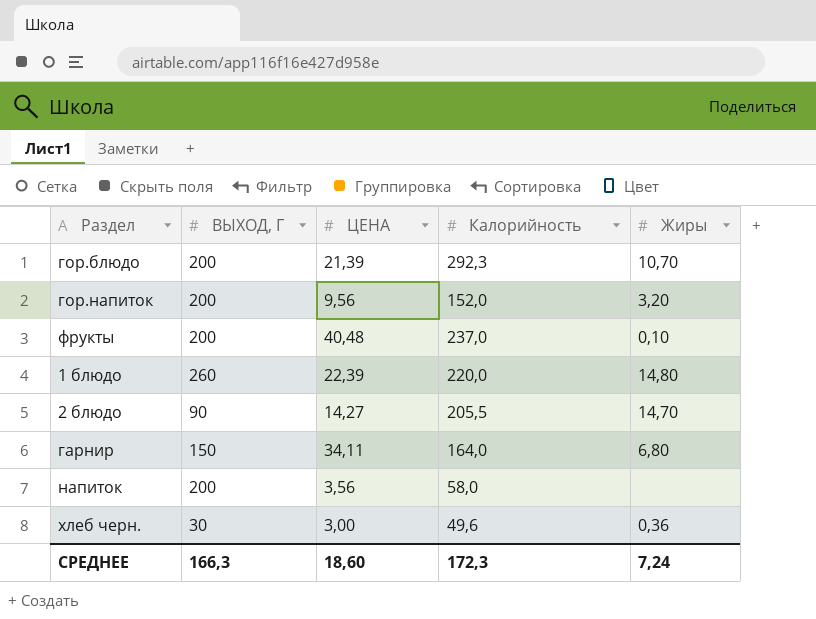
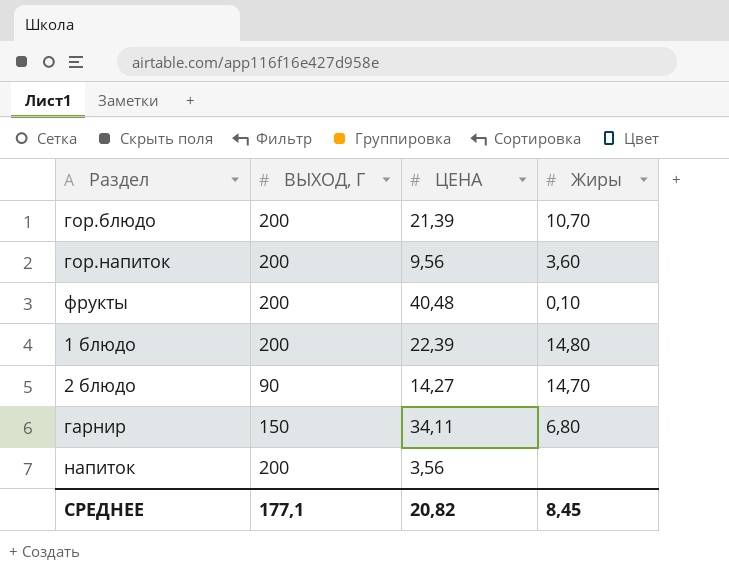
column Калорийность | position: 4 -> none
row хлеб черн.: 30 | 3,00 | 49,6 | 0,36 -> none
гор.напиток | Жиры: 3,20 -> 3,60
1 блюдо | ВЫХОД, Г: 260 -> 200
СРЕДНЕЕ | ВЫХОД, Г: 166,3 -> 177,1
СРЕДНЕЕ | ЦЕНА: 18,60 -> 20,82
СРЕДНЕЕ | Жиры: 7,24 -> 8,45

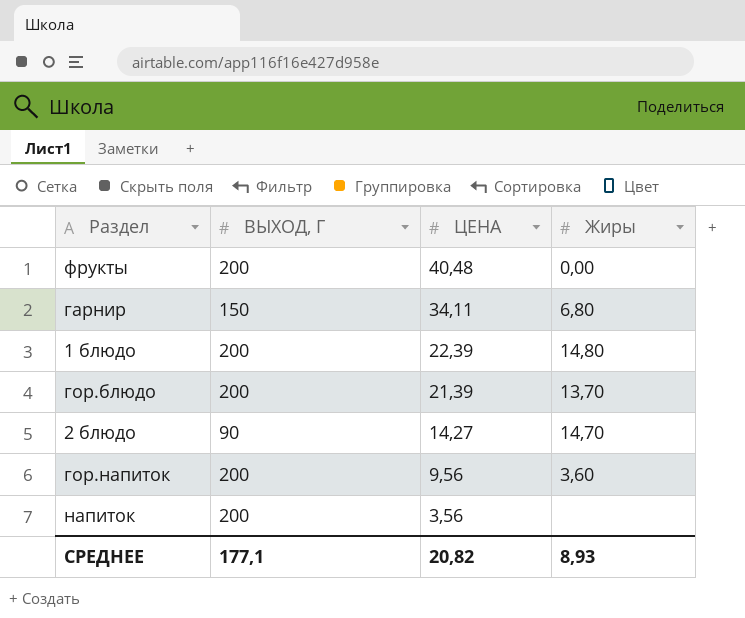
row order: none -> ЦЕНА descending
фрукты | Жиры: 0,10 -> 0,00
гор.блюдо | Жиры: 10,70 -> 13,70
СРЕДНЕЕ | Жиры: 8,45 -> 8,93

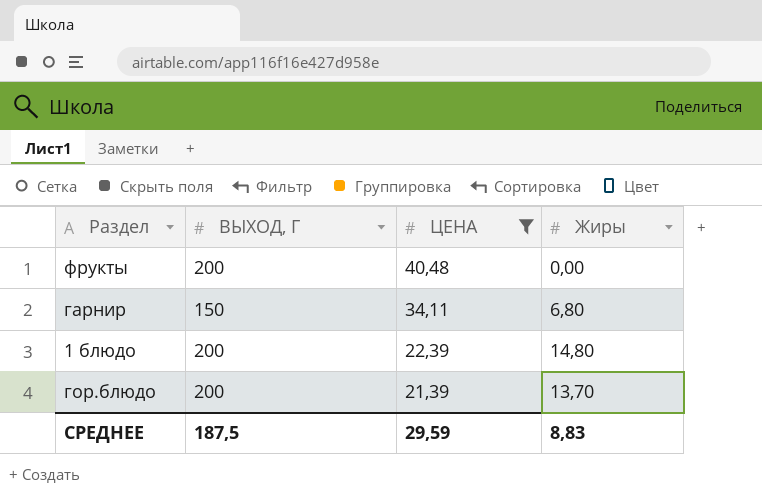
filter: none -> ЦЕНА >= 21,39
СРЕДНЕЕ | ВЫХОД, Г: 177,1 -> 187,5
СРЕДНЕЕ | ЦЕНА: 20,82 -> 29,59
СРЕДНЕЕ | Жиры: 8,93 -> 8,83

